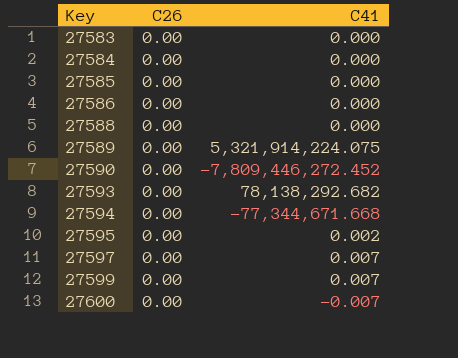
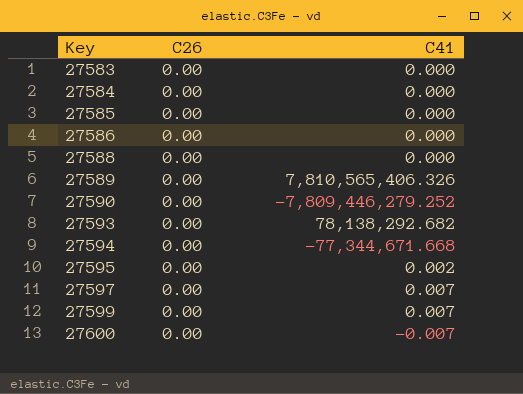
27589 | C41: 5,321,914,224.075 -> 7,810,565,406.326
27590 | C41: -7,809,446,272.452 -> -7,809,446,279.252

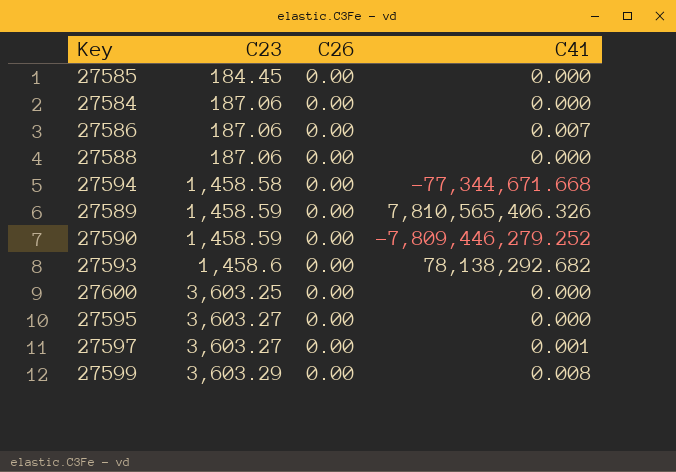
row order: Key ascending -> C23 ascending
column C23 | position: none -> 2
row 27583: 0.00 | 0.000 -> none
27586 | C41: 0.000 -> 0.007
27600 | C41: -0.007 -> 0.000
27595 | C41: 0.002 -> 0.000
27597 | C41: 0.007 -> 0.001
27599 | C41: 0.007 -> 0.008

